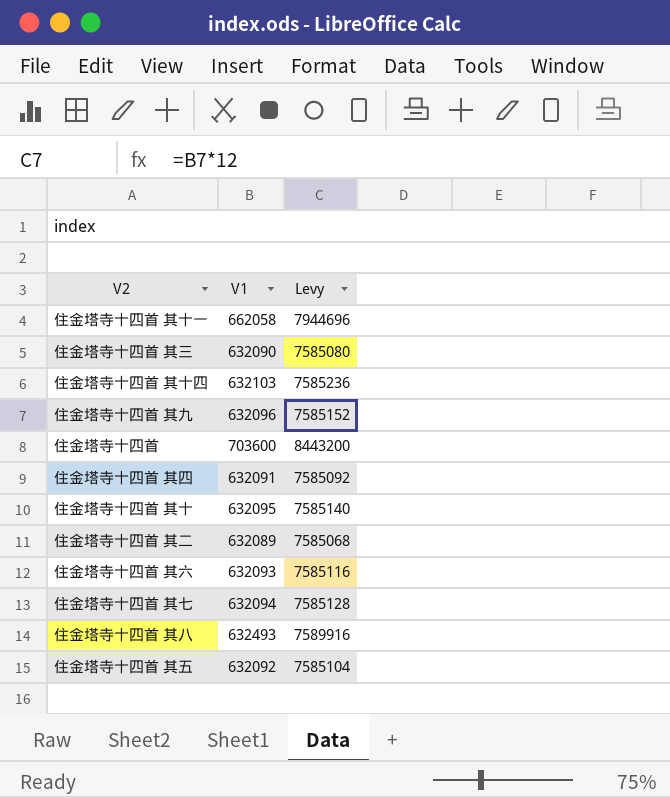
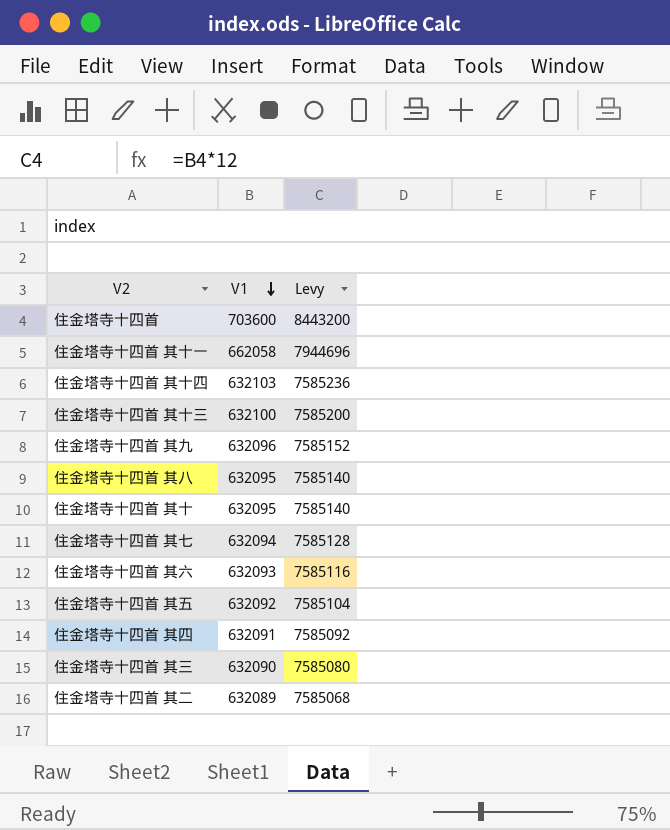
row order: none -> V1 descending
row 住金塔寺十四首 其十三: none -> 632100 | 7585200
住金塔寺十四首 其八 | V1: 632493 -> 632095
住金塔寺十四首 其八 | Levy: 7589916 -> 7585140

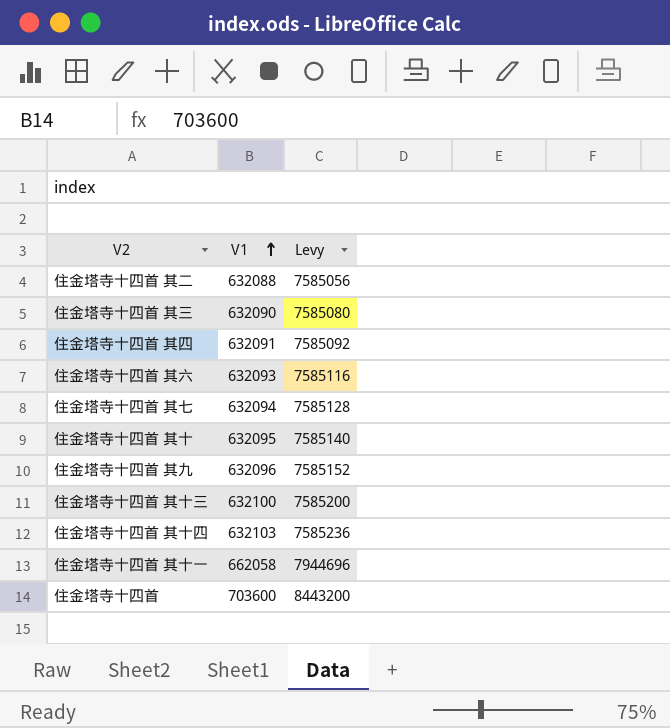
row order: V1 descending -> V1 ascending
row 住金塔寺十四首 其八: 632095 | 7585140 -> none
row 住金塔寺十四首 其五: 632092 | 7585104 -> none
住金塔寺十四首 其二 | V1: 632089 -> 632088
住金塔寺十四首 其二 | Levy: 7585068 -> 7585056

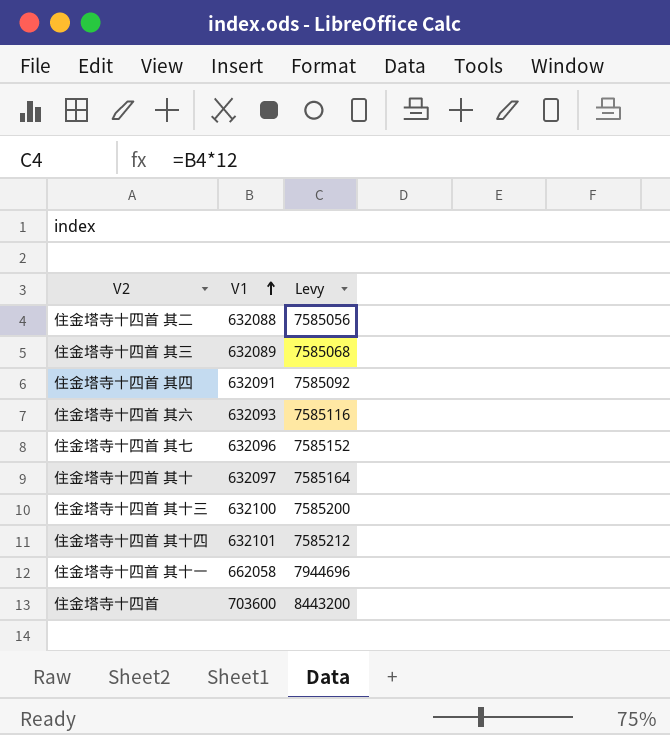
row 住金塔寺十四首 其九: 632096 | 7585152 -> none
住金塔寺十四首 其三 | V1: 632090 -> 632089
住金塔寺十四首 其三 | Levy: 7585080 -> 7585068
住金塔寺十四首 其七 | V1: 632094 -> 632096
住金塔寺十四首 其七 | Levy: 7585128 -> 7585152
住金塔寺十四首 其十 | V1: 632095 -> 632097
住金塔寺十四首 其十 | Levy: 7585140 -> 7585164
住金塔寺十四首 其十四 | V1: 632103 -> 632101
住金塔寺十四首 其十四 | Levy: 7585236 -> 7585212

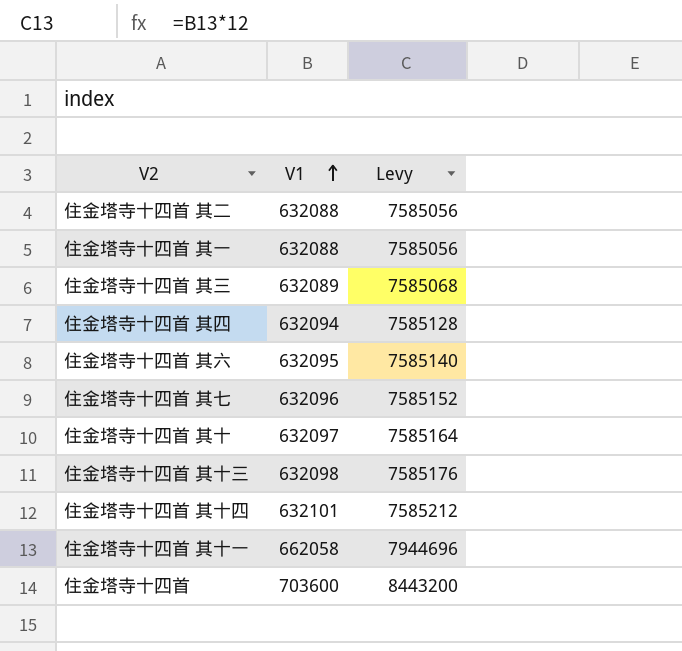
row 住金塔寺十四首 其一: none -> 632088 | 7585056
住金塔寺十四首 其四 | V1: 632091 -> 632094
住金塔寺十四首 其四 | Levy: 7585092 -> 7585128
住金塔寺十四首 其六 | V1: 632093 -> 632095
住金塔寺十四首 其六 | Levy: 7585116 -> 7585140
住金塔寺十四首 其十三 | V1: 632100 -> 632098
住金塔寺十四首 其十三 | Levy: 7585200 -> 7585176

